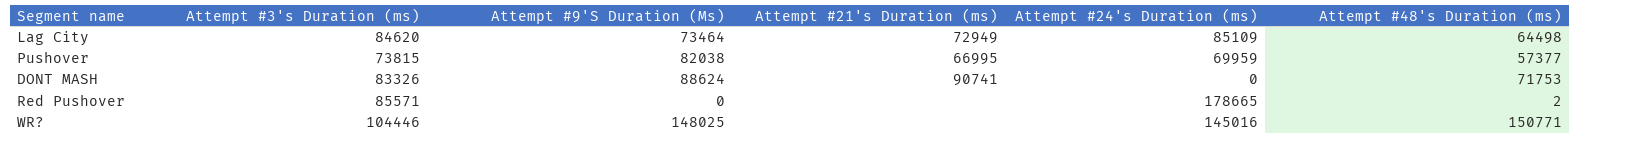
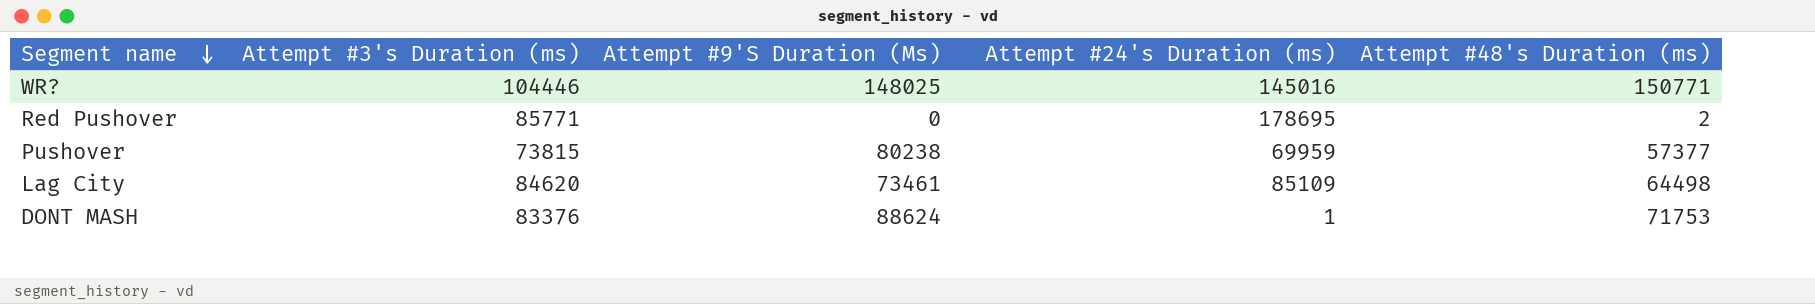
row order: none -> Segment name descending
column Attempt #21's Duration (ms) | position: 4 -> none
Red Pushover | Attempt #3's Duration (ms): 85571 -> 85771
Red Pushover | Attempt #24's Duration (ms): 178665 -> 178695
Pushover | Attempt #9'S Duration (Ms): 82038 -> 80238
Lag City | Attempt #9'S Duration (Ms): 73464 -> 73461
DONT MASH | Attempt #3's Duration (ms): 83326 -> 83376
DONT MASH | Attempt #24's Duration (ms): 0 -> 1

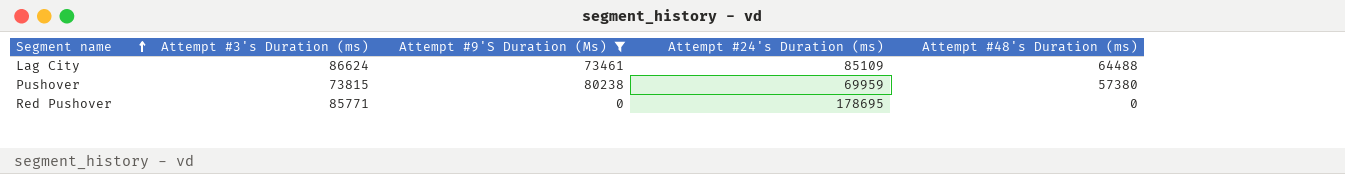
filter: none -> Attempt #9'S Duration (Ms) <= 80238
row order: Segment name descending -> Segment name ascending
Lag City | Attempt #3's Duration (ms): 84620 -> 86624
Lag City | Attempt #48's Duration (ms): 64498 -> 64488
Pushover | Attempt #48's Duration (ms): 57377 -> 57380
Red Pushover | Attempt #48's Duration (ms): 2 -> 0

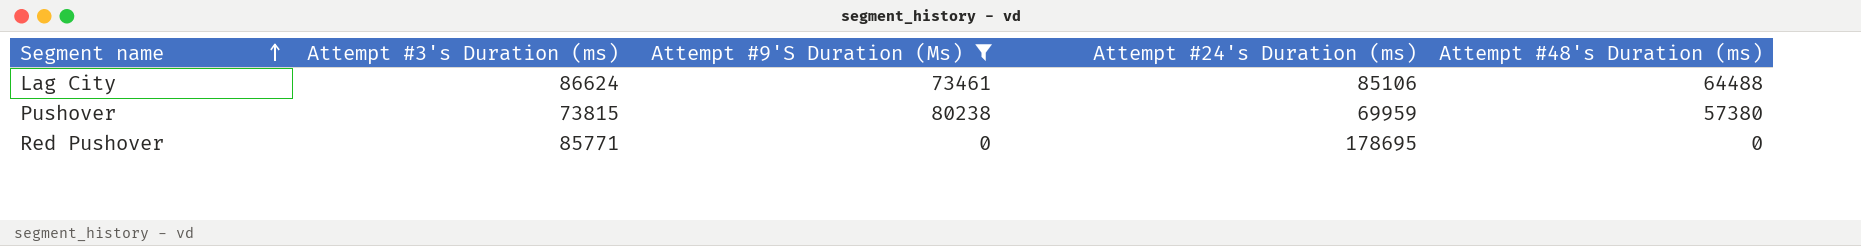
Lag City | Attempt #24's Duration (ms): 85109 -> 85106

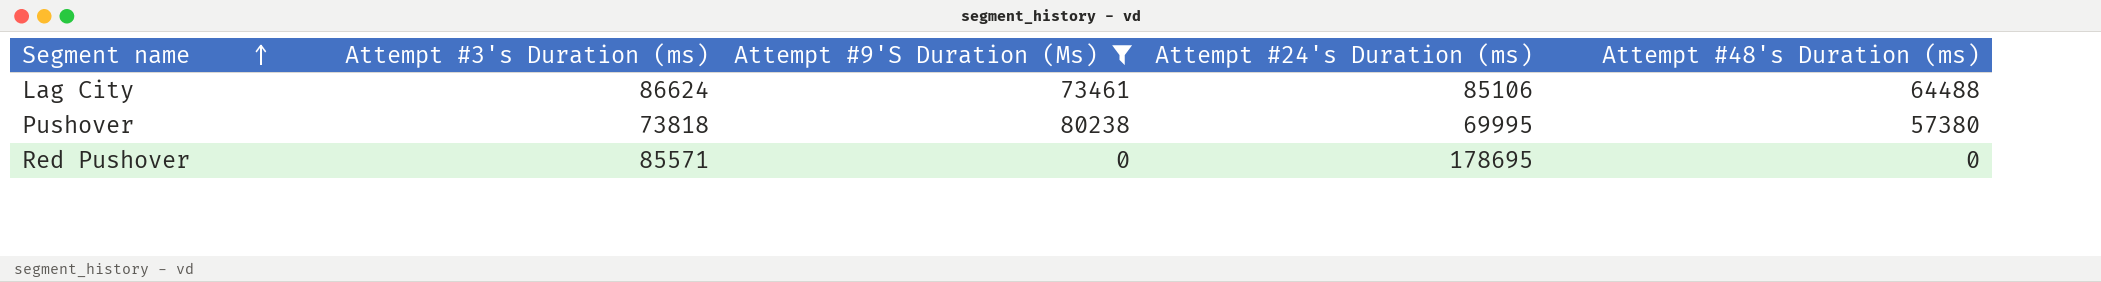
Pushover | Attempt #3's Duration (ms): 73815 -> 73818
Pushover | Attempt #24's Duration (ms): 69959 -> 69995
Red Pushover | Attempt #3's Duration (ms): 85771 -> 85571

